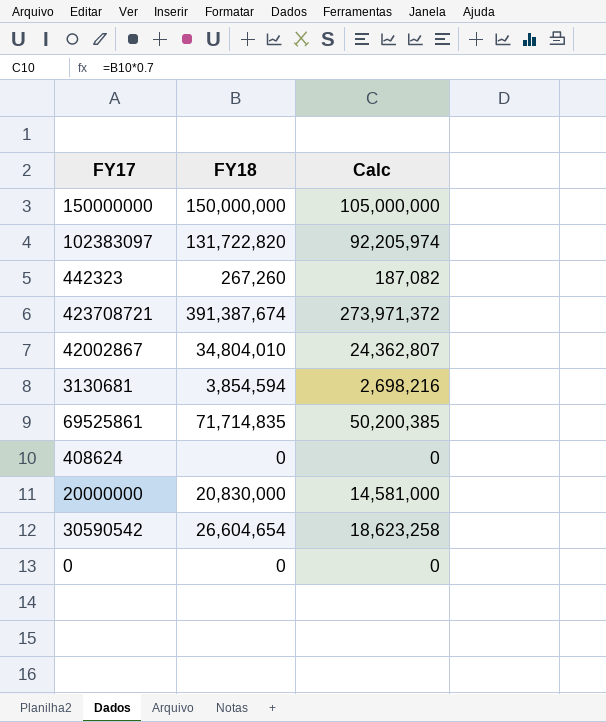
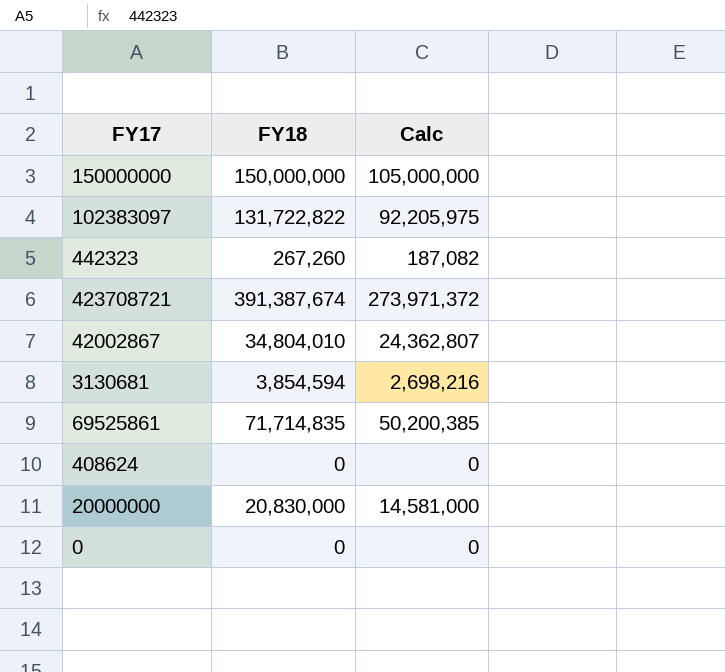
row 30590542: 26,604,654 | 18,623,258 -> none
102383097 | FY18: 131,722,820 -> 131,722,822
102383097 | Calc: 92,205,974 -> 92,205,975

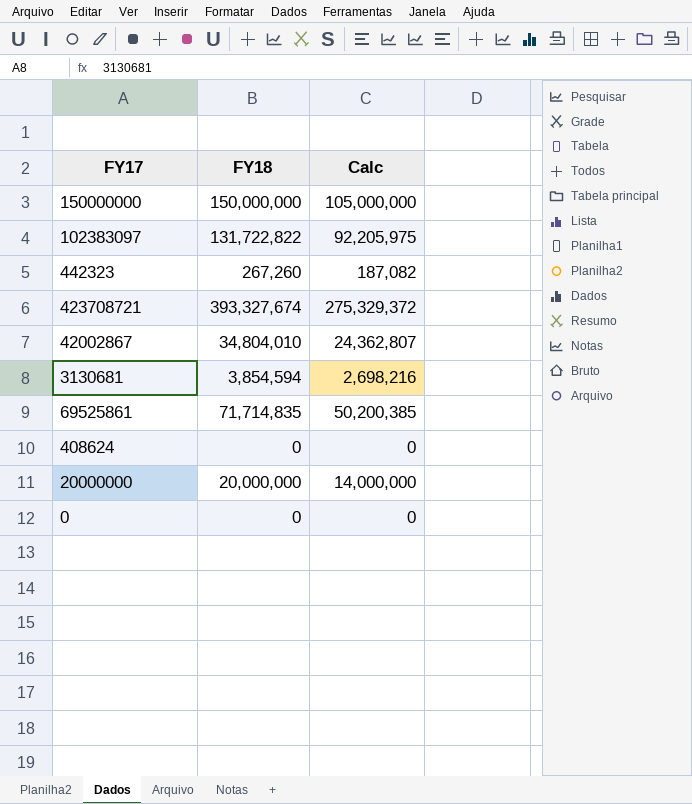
423708721 | FY18: 391,387,674 -> 393,327,674
423708721 | Calc: 273,971,372 -> 275,329,372
20000000 | FY18: 20,830,000 -> 20,000,000
20000000 | Calc: 14,581,000 -> 14,000,000

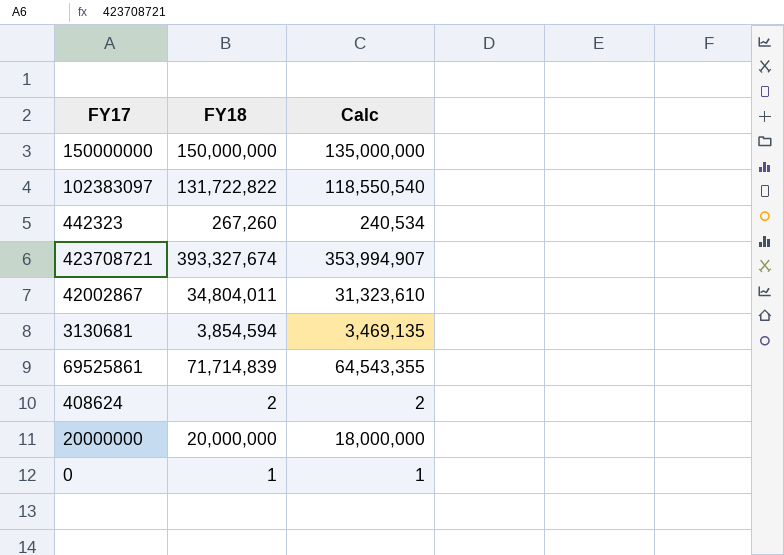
column Calc | formula: [FY18] * 0.7 -> [FY18] * 0.9
42002867 | FY18: 34,804,010 -> 34,804,011
69525861 | FY18: 71,714,835 -> 71,714,839
408624 | FY18: 0 -> 2
0 | FY18: 0 -> 1

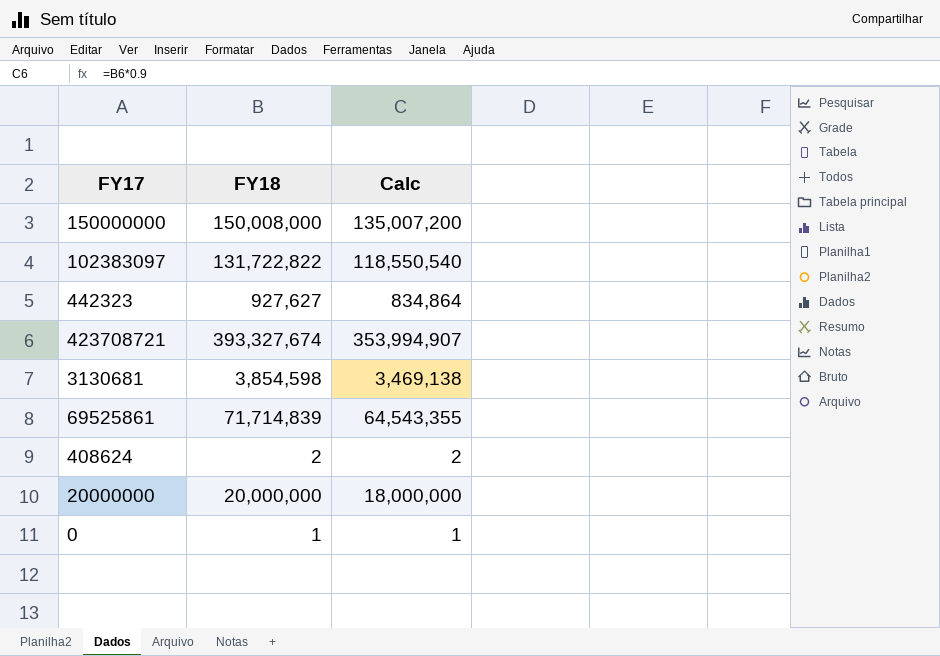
row 42002867: 34,804,011 | 31,323,610 -> none
150000000 | FY18: 150,000,000 -> 150,008,000
150000000 | Calc: 135,000,000 -> 135,007,200
442323 | FY18: 267,260 -> 927,627
442323 | Calc: 240,534 -> 834,864
3130681 | FY18: 3,854,594 -> 3,854,598
3130681 | Calc: 3,469,135 -> 3,469,138

